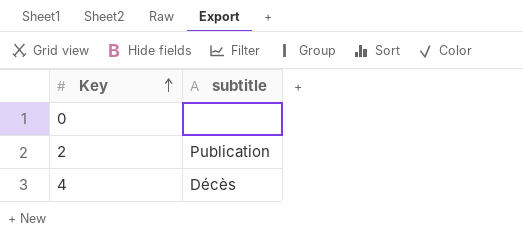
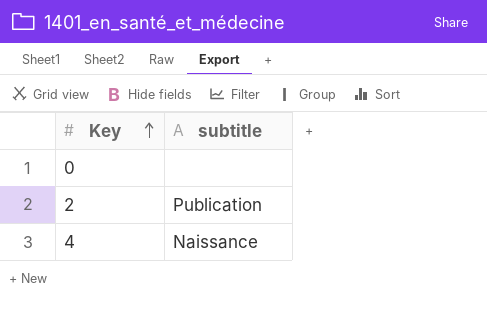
4 | subtitle: Décès -> Naissance

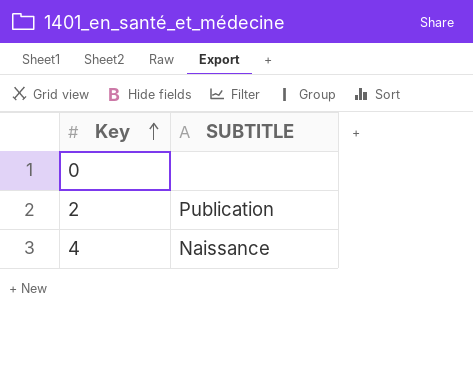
column name: subtitle -> SUBTITLE

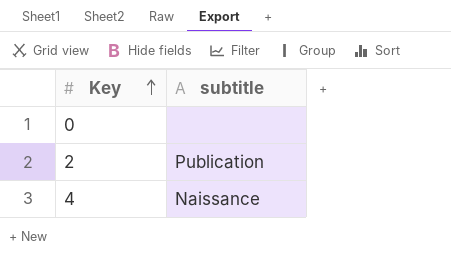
column name: SUBTITLE -> subtitle

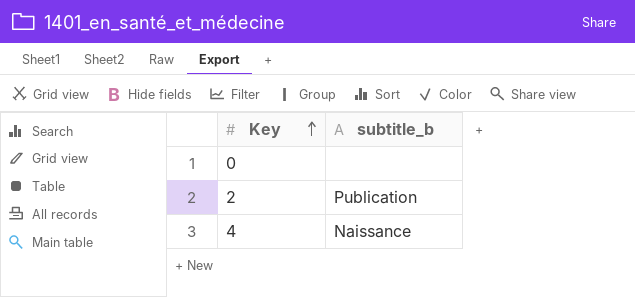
column name: subtitle -> subtitle_b

